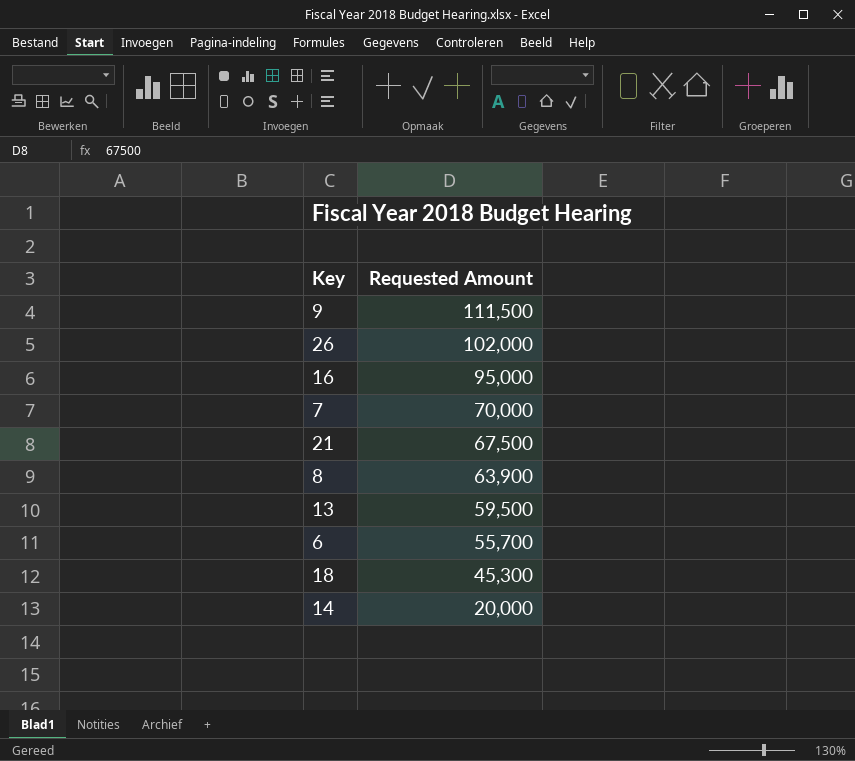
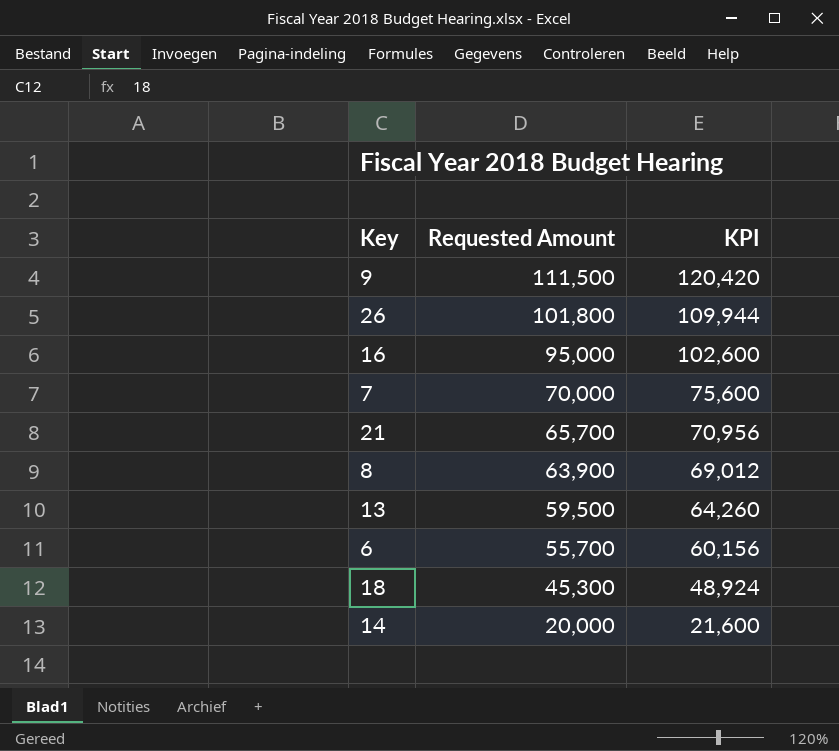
column KPI | formula: none -> [Requested Amount] * 1.08
26 | Requested Amount: 102,000 -> 101,800
21 | Requested Amount: 67,500 -> 65,700

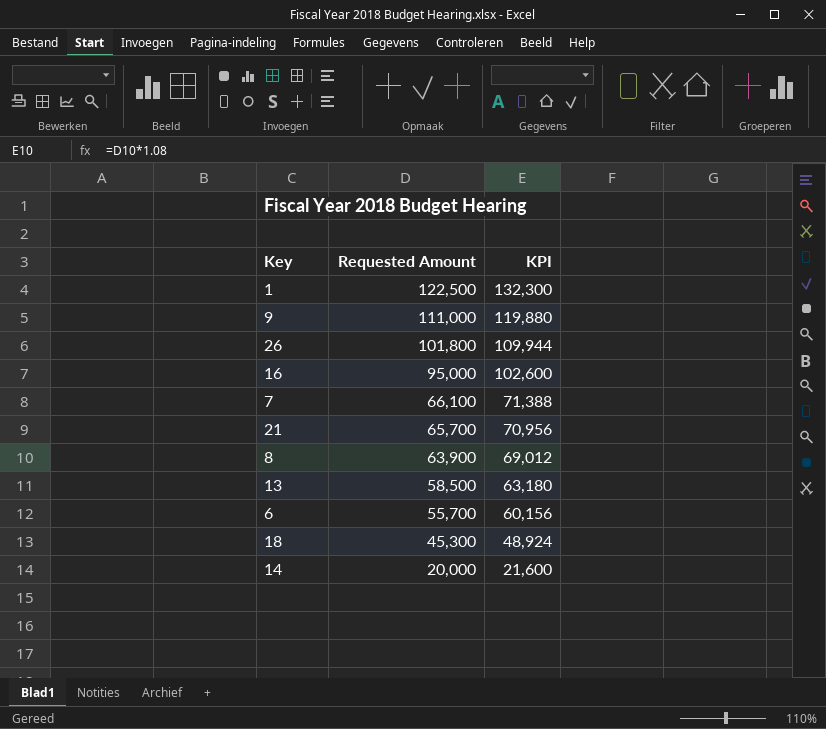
row 1: none -> 122,500 | 132,300
9 | Requested Amount: 111,500 -> 111,000
9 | KPI: 120,420 -> 119,880
7 | Requested Amount: 70,000 -> 66,100
7 | KPI: 75,600 -> 71,388
13 | Requested Amount: 59,500 -> 58,500
13 | KPI: 64,260 -> 63,180

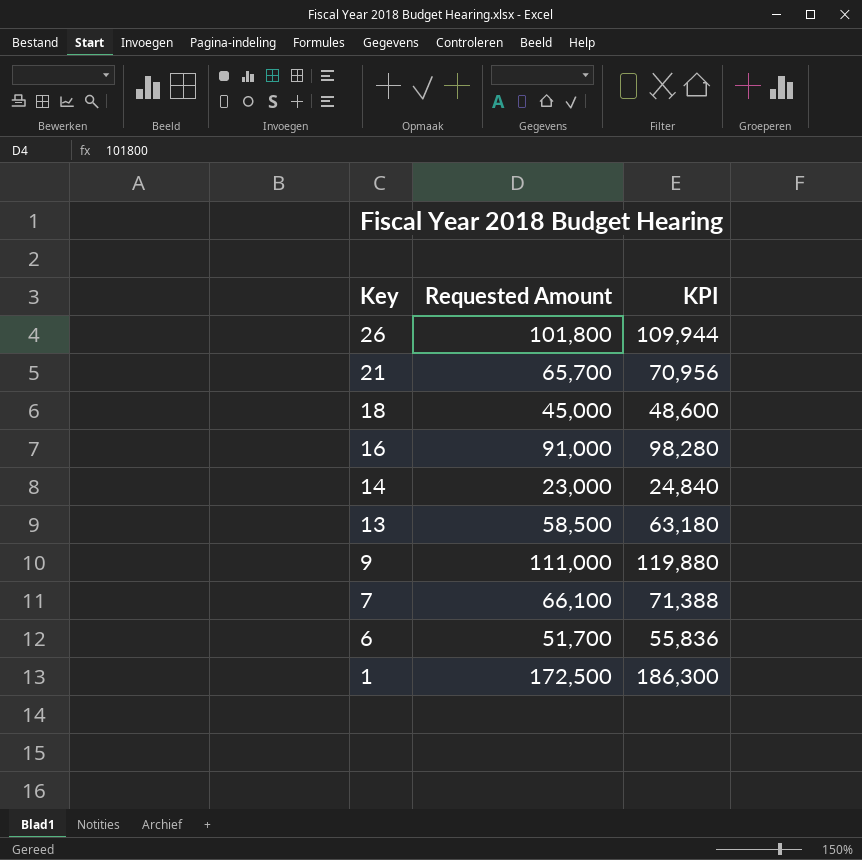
row order: Requested Amount descending -> Key descending
row 8: 63,900 | 69,012 -> none
18 | Requested Amount: 45,300 -> 45,000
18 | KPI: 48,924 -> 48,600
16 | Requested Amount: 95,000 -> 91,000
16 | KPI: 102,600 -> 98,280
14 | Requested Amount: 20,000 -> 23,000
14 | KPI: 21,600 -> 24,840
6 | Requested Amount: 55,700 -> 51,700
6 | KPI: 60,156 -> 55,836
1 | Requested Amount: 122,500 -> 172,500
1 | KPI: 132,300 -> 186,300

